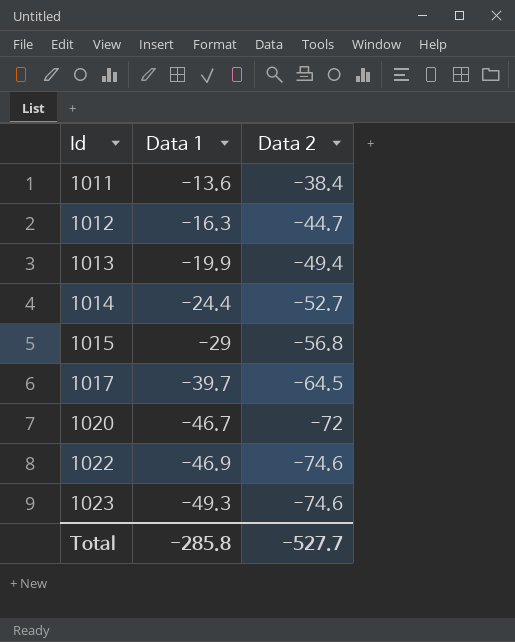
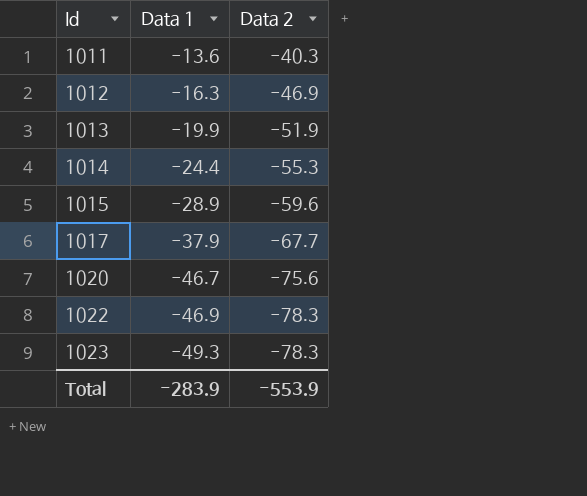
1011 | Data 2: -38.4 -> -40.3
1012 | Data 2: -44.7 -> -46.9
1013 | Data 2: -49.4 -> -51.9
1014 | Data 2: -52.7 -> -55.3
1015 | Data 1: -29 -> -28.9
1015 | Data 2: -56.8 -> -59.6
1017 | Data 1: -39.7 -> -37.9
1017 | Data 2: -64.5 -> -67.7
1020 | Data 2: -72 -> -75.6
1022 | Data 2: -74.6 -> -78.3
1023 | Data 2: -74.6 -> -78.3
Total | Data 1: -285.8 -> -283.9
Total | Data 2: -527.7 -> -553.9

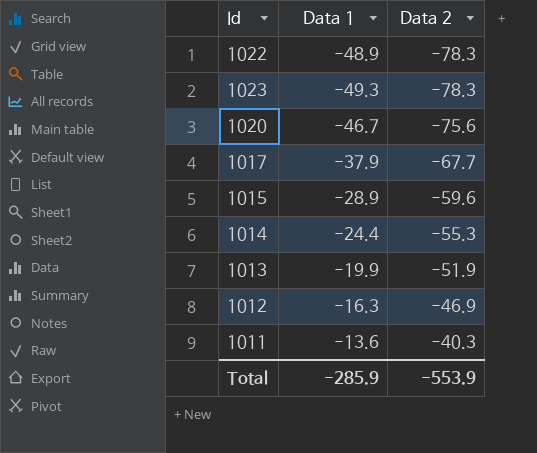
row order: Id ascending -> Data 2 ascending
1022 | Data 1: -46.9 -> -48.9
Total | Data 1: -283.9 -> -285.9

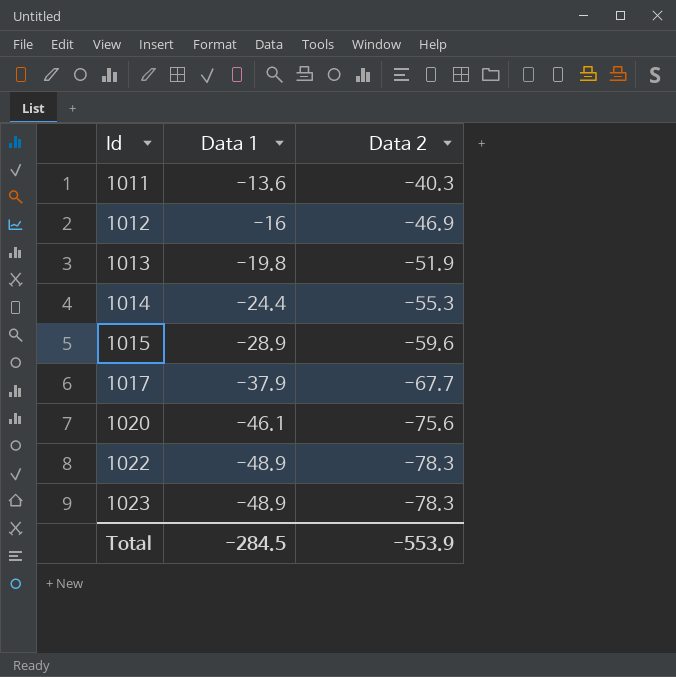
row order: Data 2 ascending -> Id ascending
1012 | Data 1: -16.3 -> -16
1013 | Data 1: -19.9 -> -19.8
1020 | Data 1: -46.7 -> -46.1
1023 | Data 1: -49.3 -> -48.9
Total | Data 1: -285.9 -> -284.5

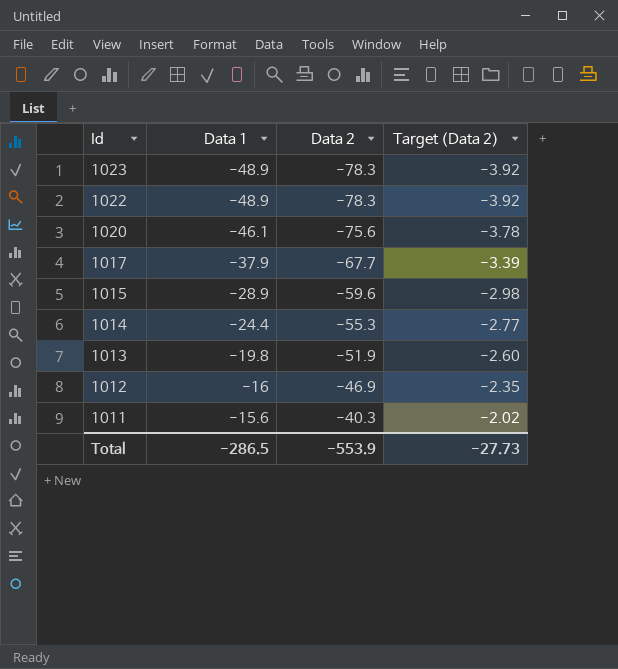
row order: Id ascending -> Id descending
column Target (Data 2) | formula: none -> [Data 2] * 0.05
1011 | Data 1: -13.6 -> -15.6
Total | Data 1: -284.5 -> -286.5

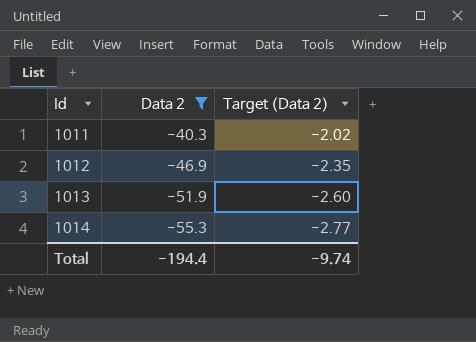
filter: none -> Data 2 >= -55.3
row order: Id descending -> Id ascending
column Data 1 | position: 2 -> none
Total | Data 2: -553.9 -> -194.4
Total | Target (Data 2): -27.73 -> -9.74

